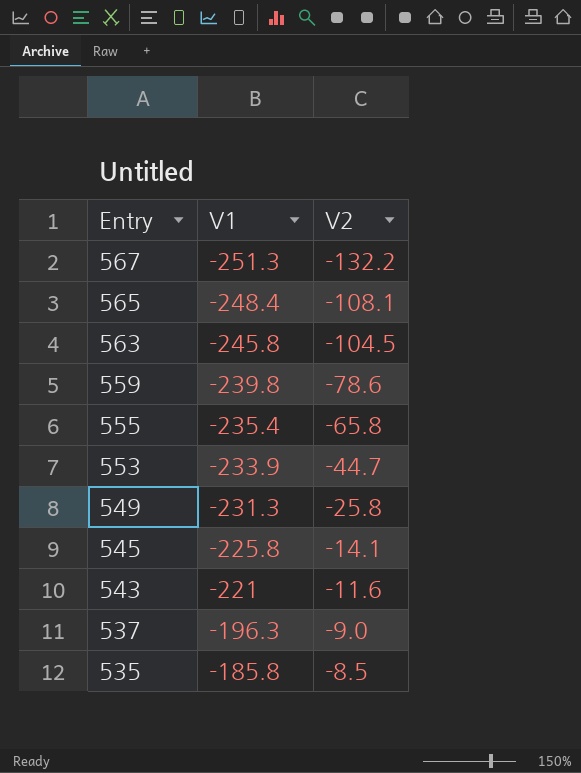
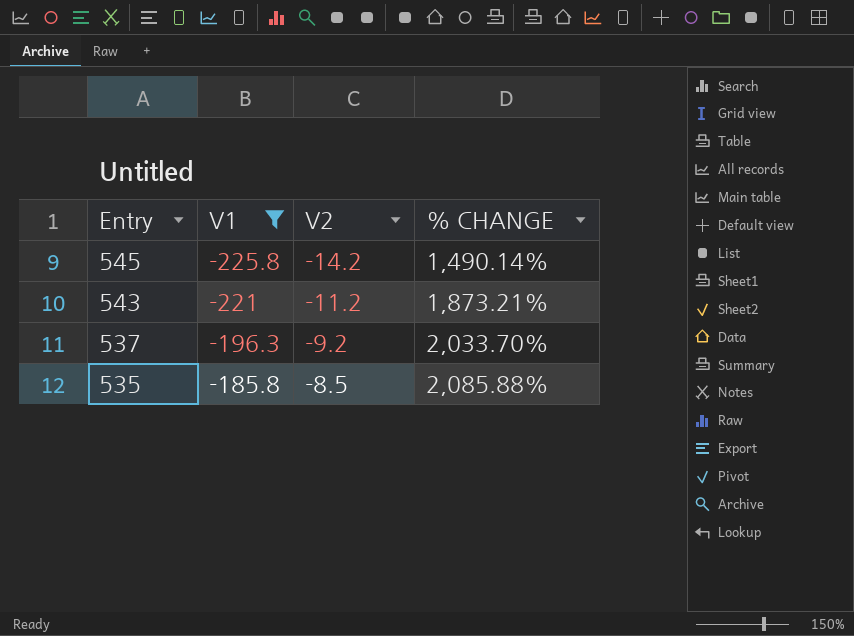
filter: none -> V1 >= -225.8
column % CHANGE | formula: none -> ([V1] - [V2]) / [V2]
545 | V2: -14.1 -> -14.2
543 | V2: -11.6 -> -11.2
537 | V2: -9.0 -> -9.2

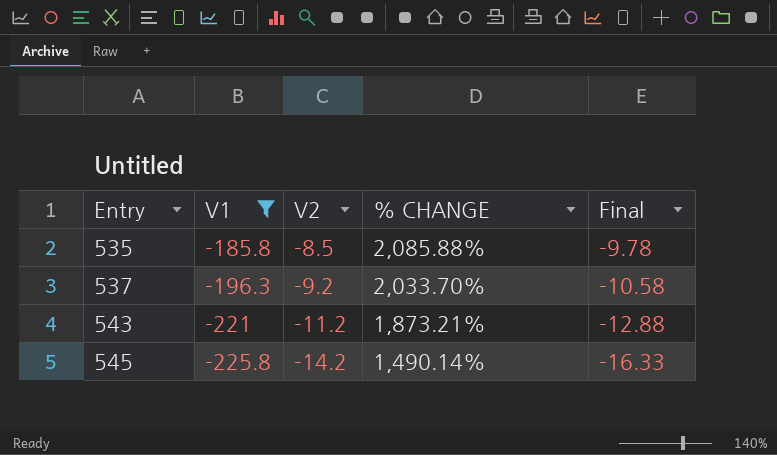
row order: Entry descending -> Entry ascending
column Final | formula: none -> [V2] * 1.15

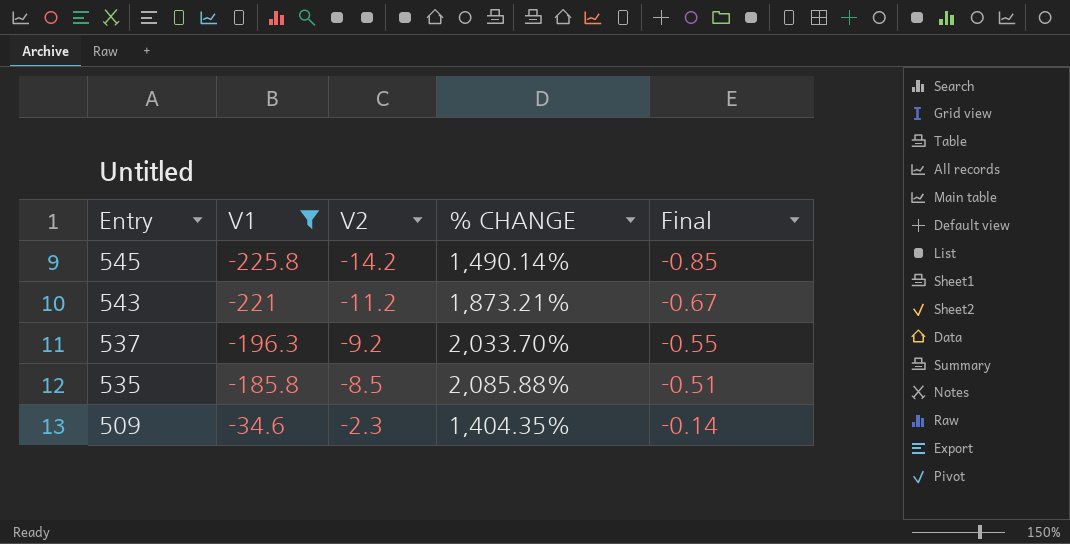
row order: Entry ascending -> Entry descending
column Final | formula: [V2] * 1.15 -> [V2] * 0.06
row 509: none -> -34.6 | -2.3 | 1,404.35% | -0.14

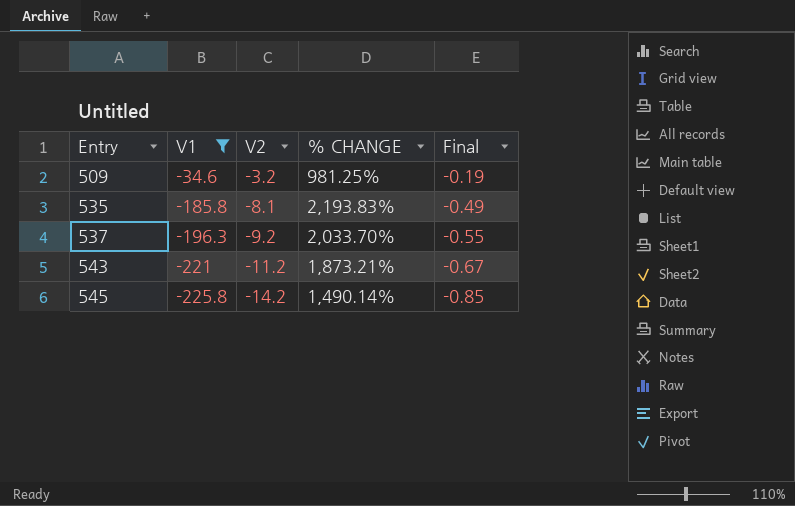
row order: Entry descending -> Entry ascending
509 | V2: -2.3 -> -3.2
509 | % CHANGE: 1,404.35% -> 981.25%
509 | Final: -0.14 -> -0.19
535 | V2: -8.5 -> -8.1
535 | % CHANGE: 2,085.88% -> 2,193.83%
535 | Final: -0.51 -> -0.49

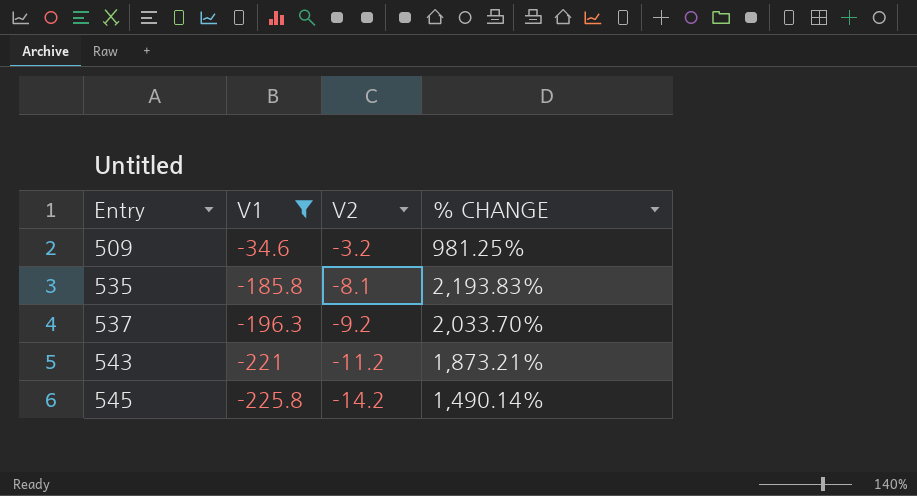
column Final | formula: [V2] * 0.06 -> none

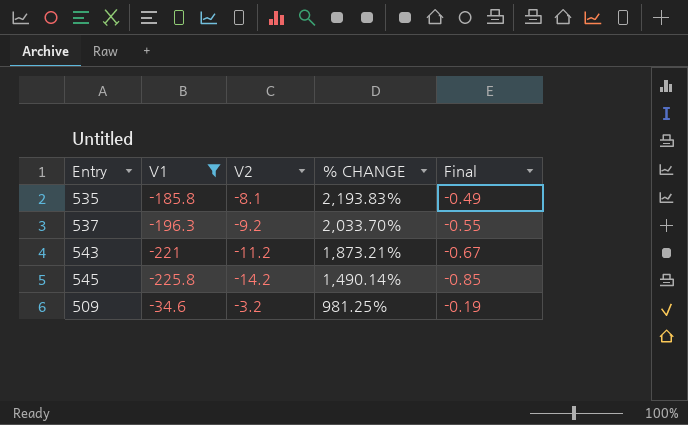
row order: Entry ascending -> % CHANGE descending
column Final | formula: none -> [V2] * 0.06

